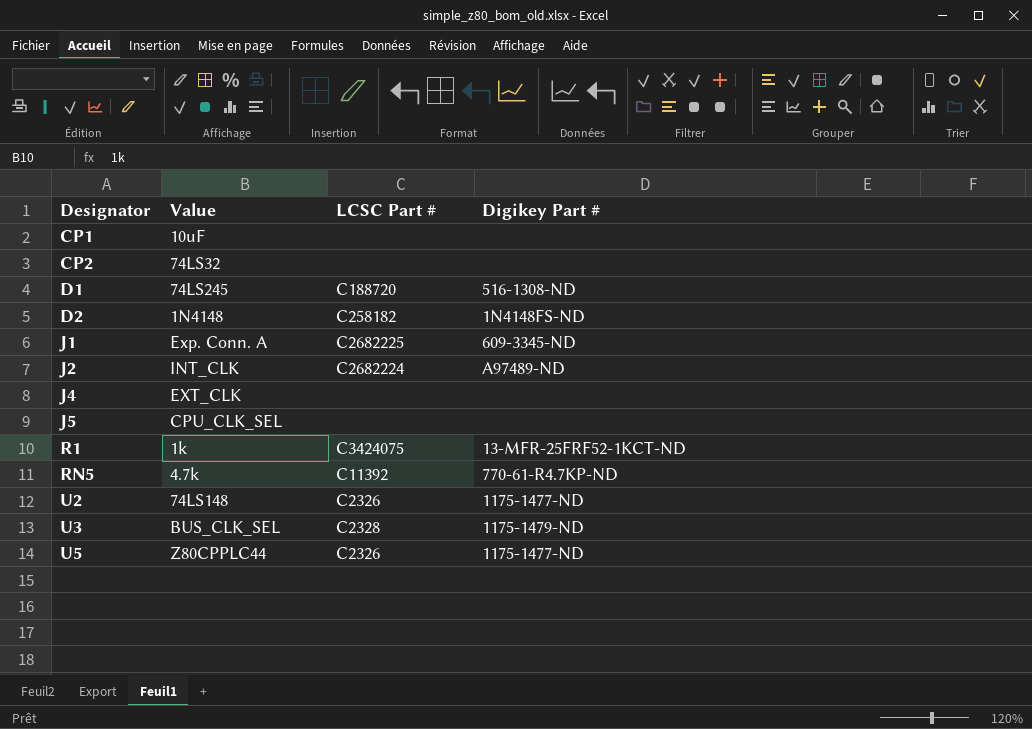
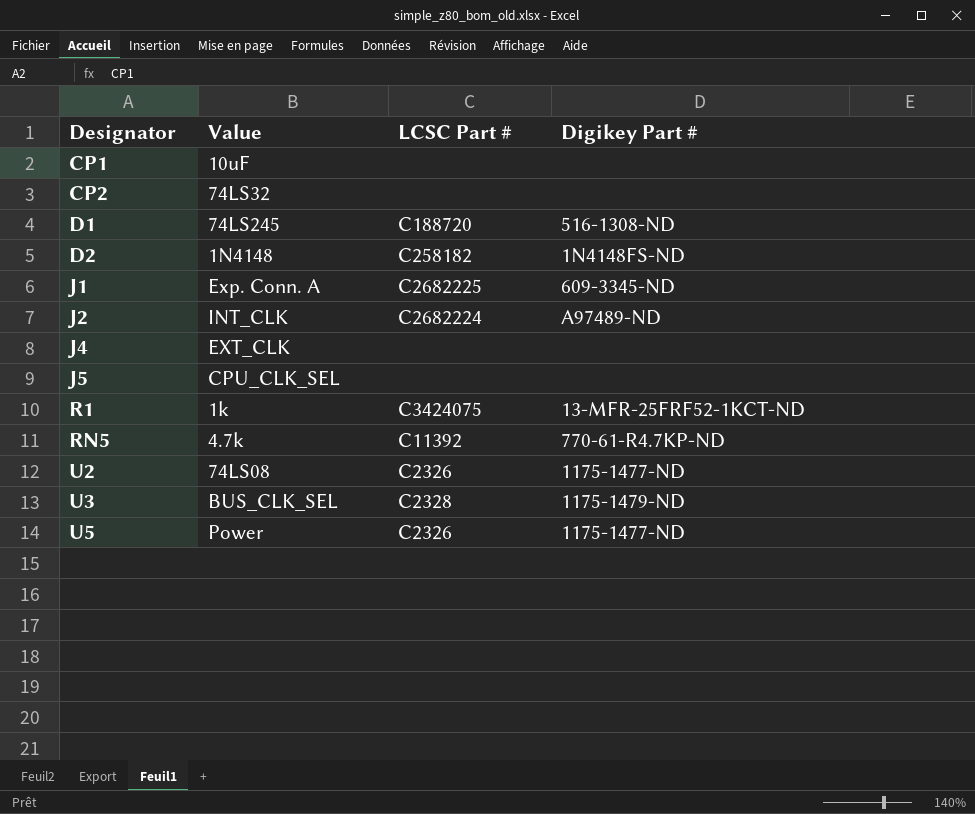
U2 | Value: 74LS148 -> 74LS08
U5 | Value: Z80CPPLC44 -> Power

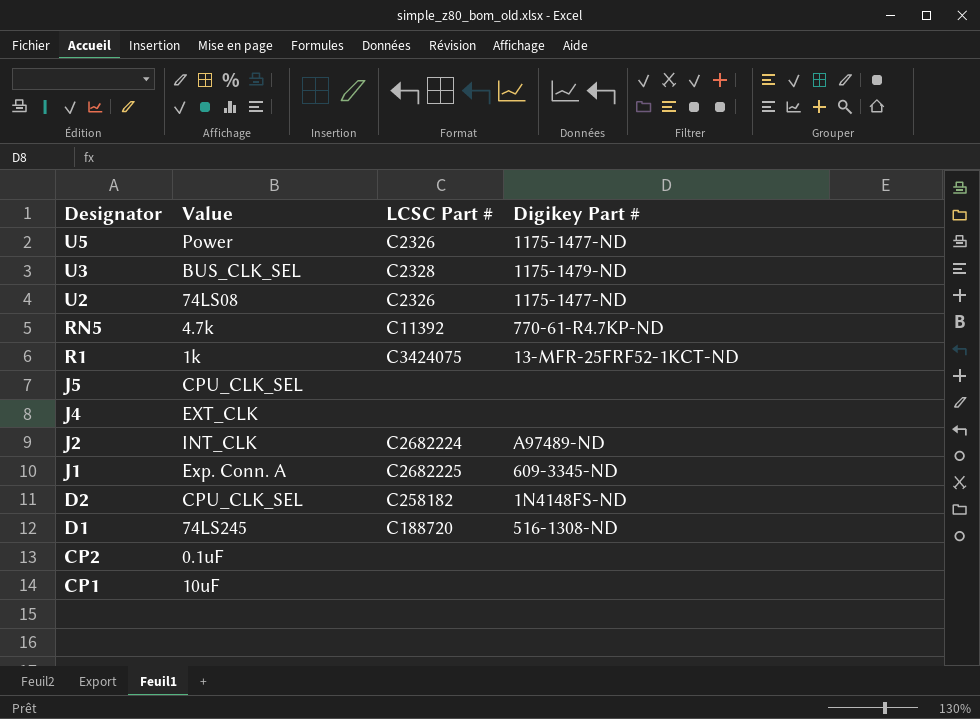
row order: Designator ascending -> Designator descending
D2 | Value: 1N4148 -> CPU_CLK_SEL
CP2 | Value: 74LS32 -> 0.1uF

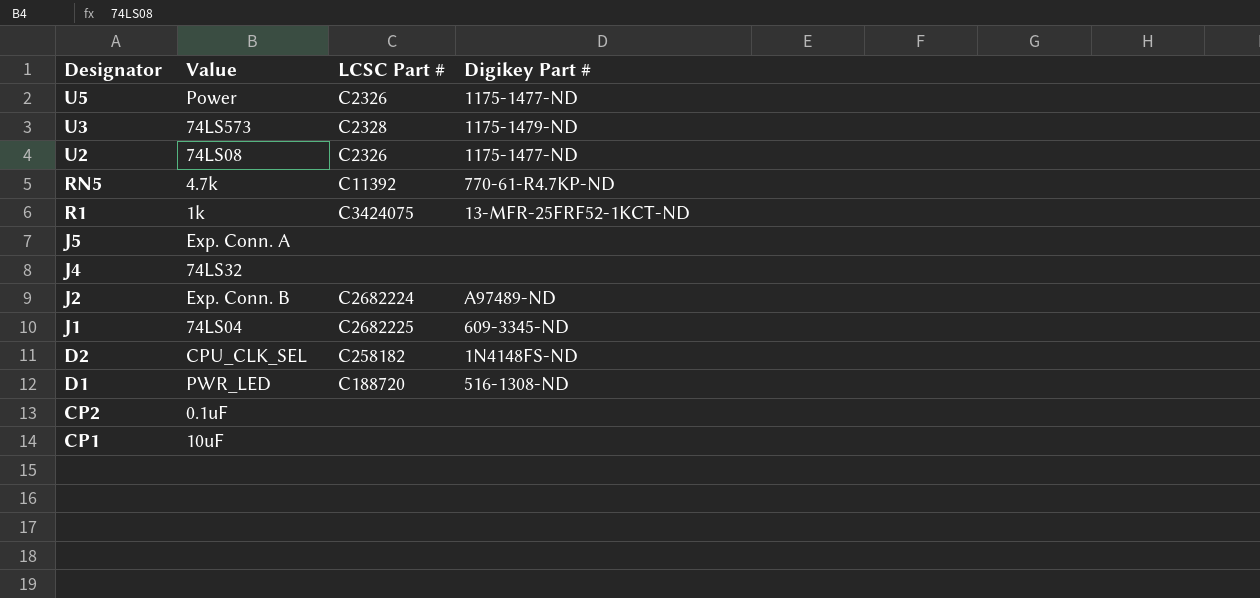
U3 | Value: BUS_CLK_SEL -> 74LS573
J5 | Value: CPU_CLK_SEL -> Exp. Conn. A
J4 | Value: EXT_CLK -> 74LS32
J2 | Value: INT_CLK -> Exp. Conn. B
J1 | Value: Exp. Conn. A -> 74LS04
D1 | Value: 74LS245 -> PWR_LED

